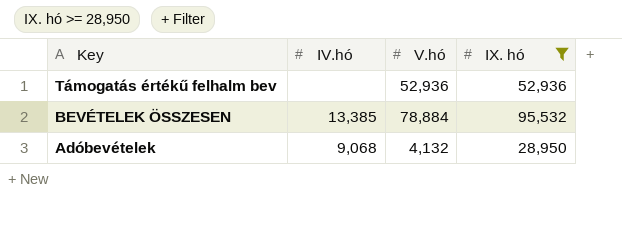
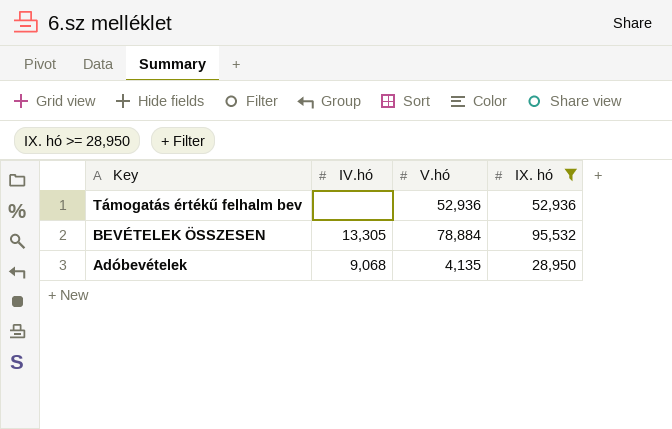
BEVÉTELEK ÖSSZESEN | IV.hó: 13,385 -> 13,305
Adóbevételek | V.hó: 4,132 -> 4,135

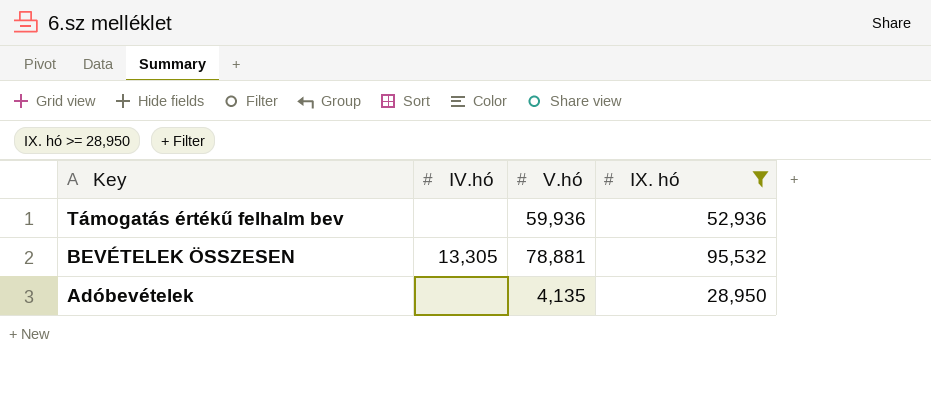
Támogatás értékű felhalm bev | V.hó: 52,936 -> 59,936
BEVÉTELEK ÖSSZESEN | V.hó: 78,884 -> 78,881
Adóbevételek | IV.hó: 9,068 -> none

